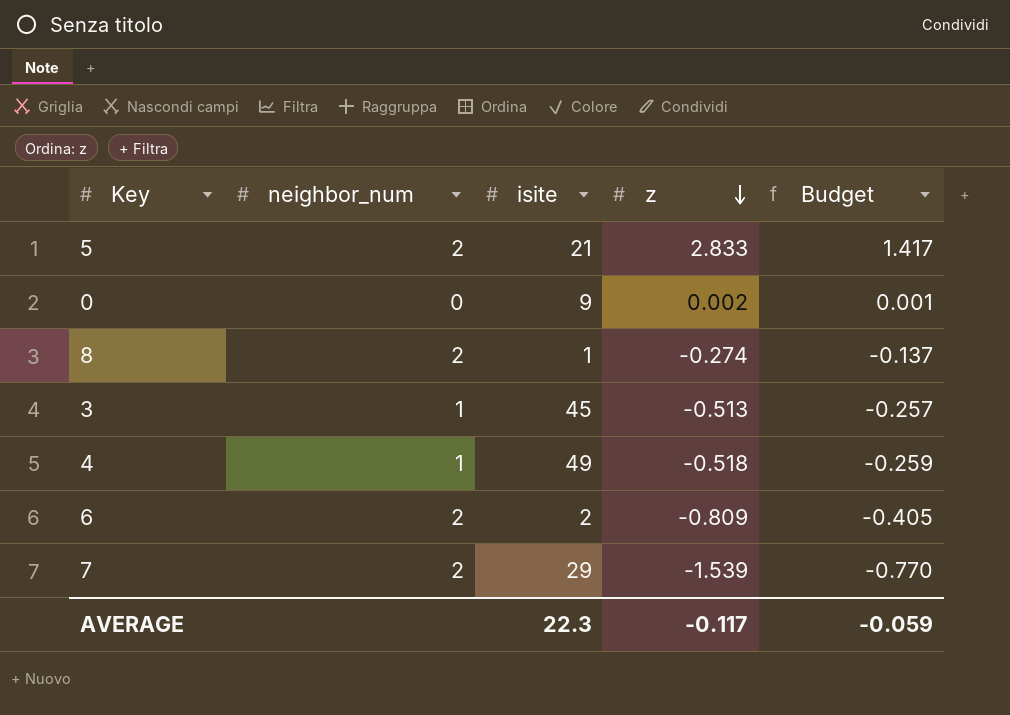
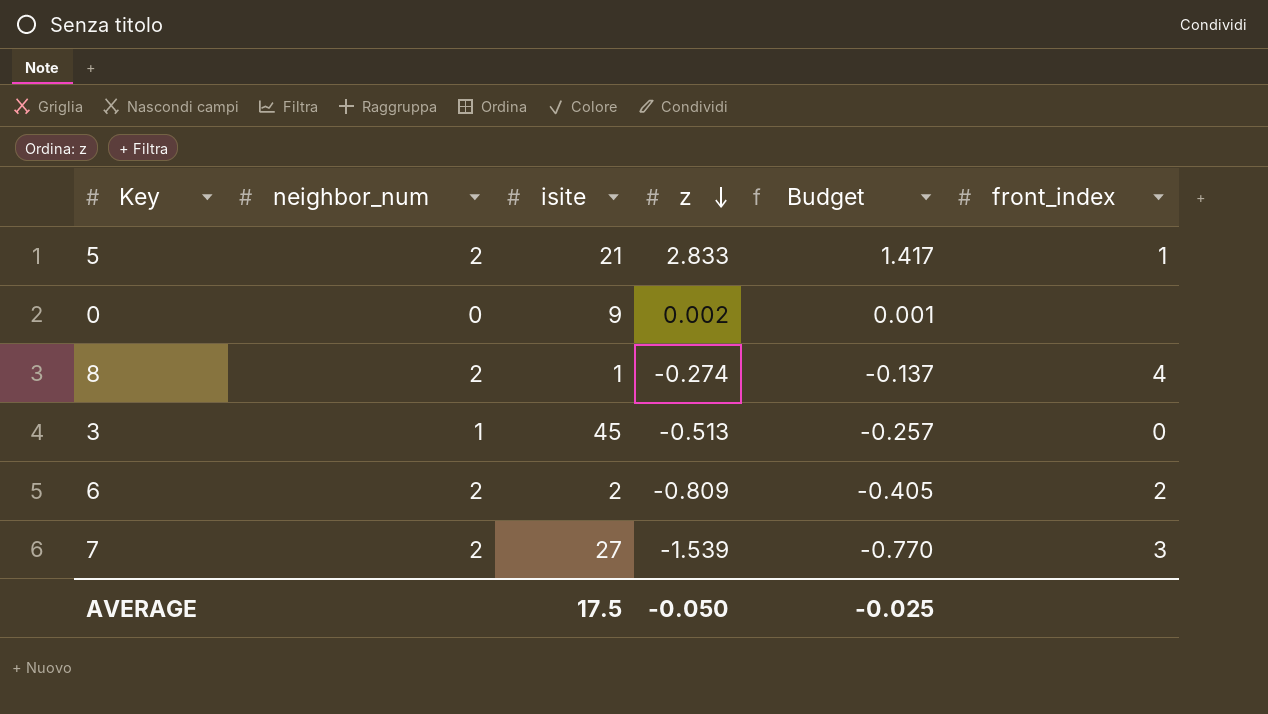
column front_index | position: none -> 6
row 4: 1 | 49 | -0.518 | -0.259 -> none
7 | isite: 29 -> 27
AVERAGE | isite: 22.3 -> 17.5
AVERAGE | z: -0.117 -> -0.050
AVERAGE | Budget: -0.059 -> -0.025

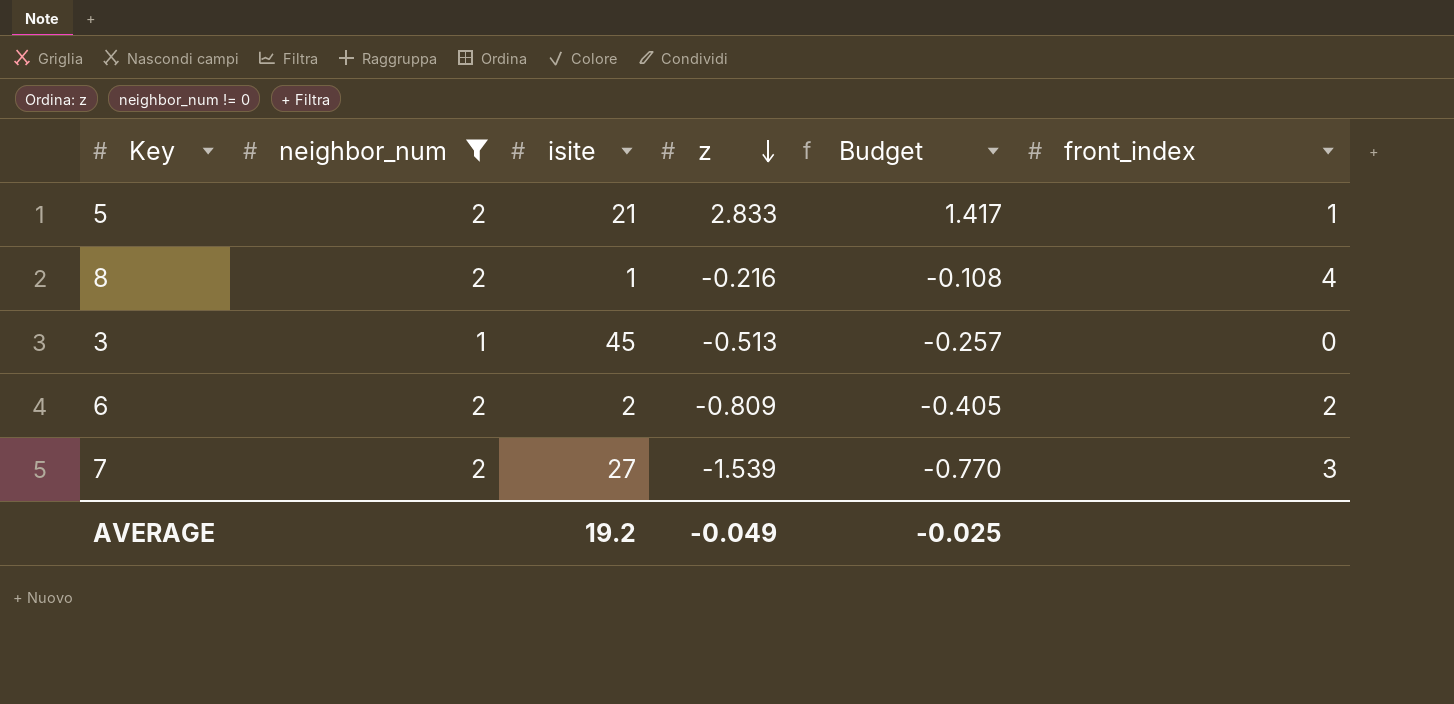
filter: none -> neighbor_num != 0
8 | z: -0.274 -> -0.216
8 | Budget: -0.137 -> -0.108
AVERAGE | isite: 17.5 -> 19.2
AVERAGE | z: -0.050 -> -0.049

